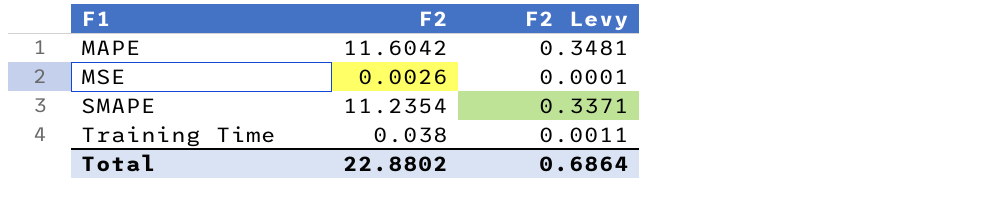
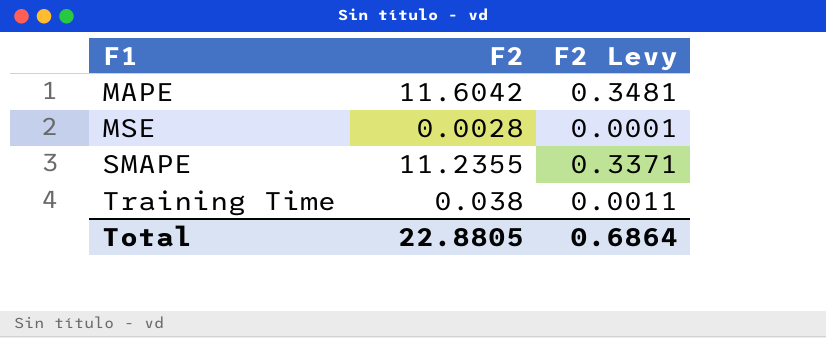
MSE | F2: 0.0026 -> 0.0028
SMAPE | F2: 11.2354 -> 11.2355
Total | F2: 22.8802 -> 22.8805

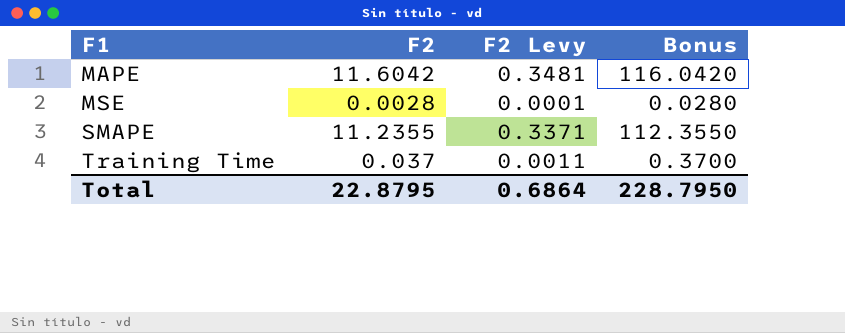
column Bonus | formula: none -> [F2] * 10
Training Time | F2: 0.038 -> 0.037
Total | F2: 22.8805 -> 22.8795

